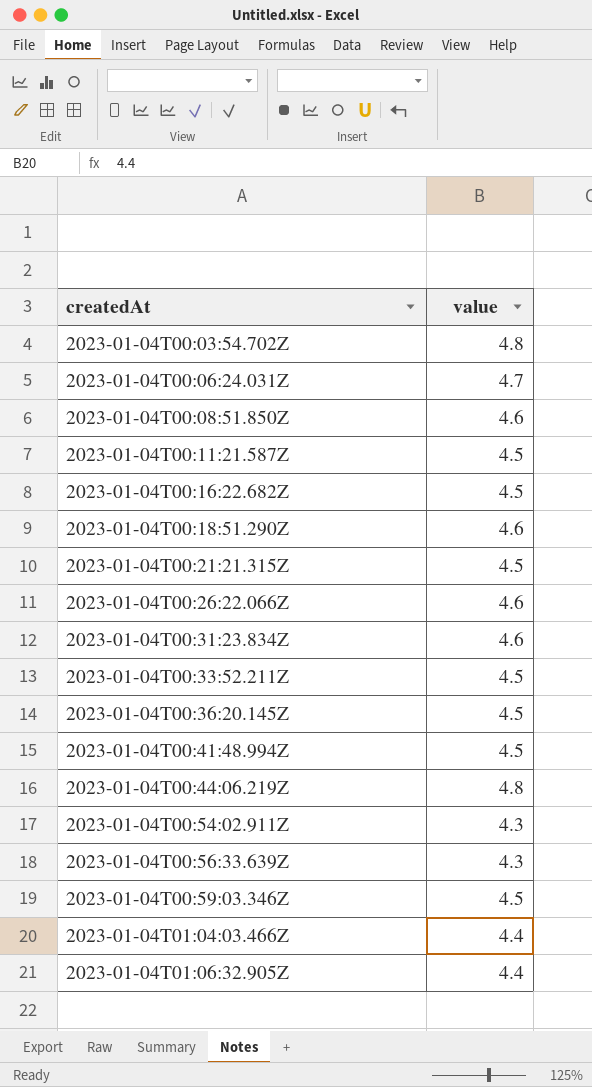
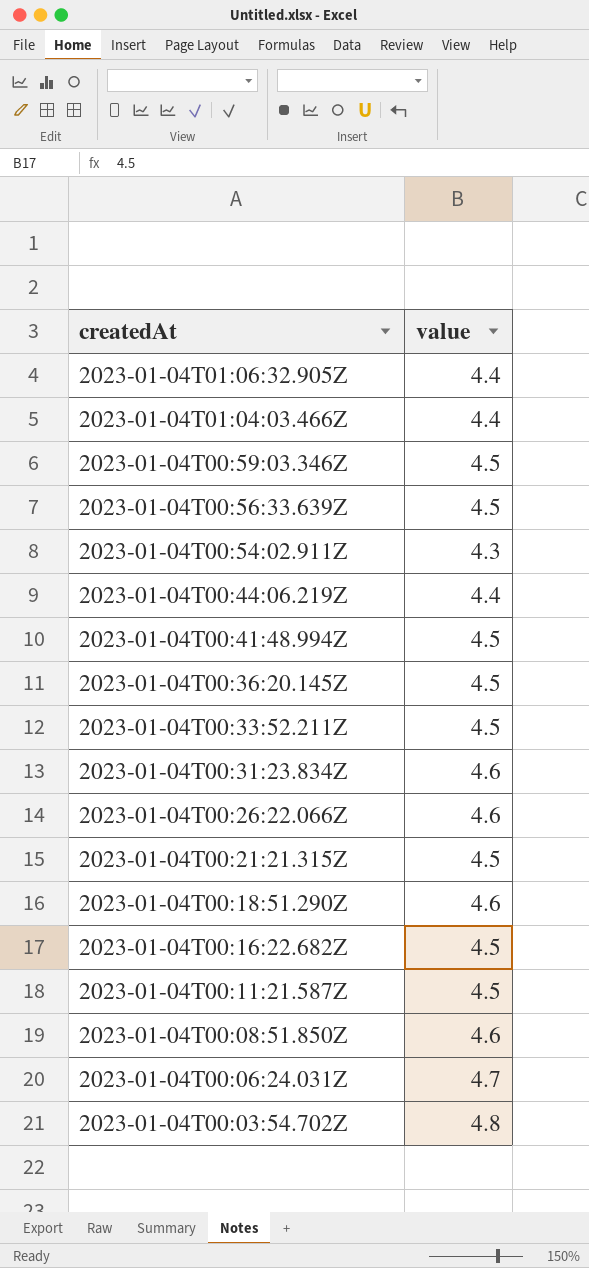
row order: createdAt ascending -> createdAt descending
2023-01-04T00:56:33.639Z | value: 4.3 -> 4.5
2023-01-04T00:44:06.219Z | value: 4.8 -> 4.4

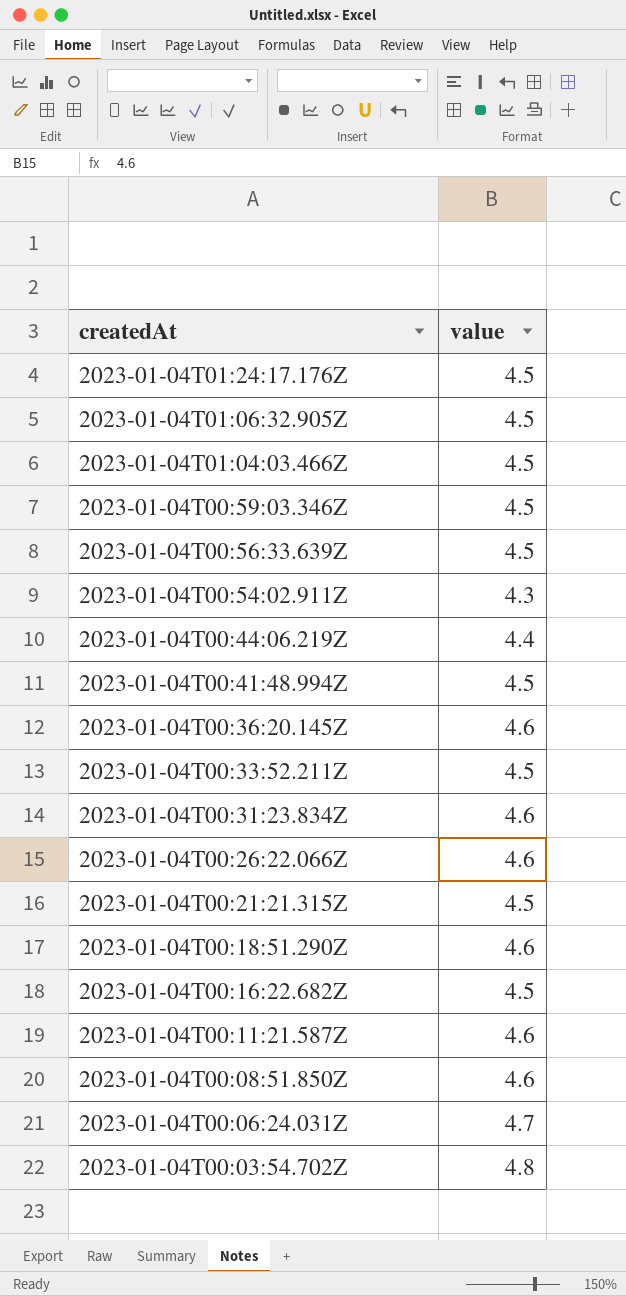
row 2023-01-04T01:24:17.176Z: none -> 4.5
2023-01-04T01:06:32.905Z | value: 4.4 -> 4.5
2023-01-04T01:04:03.466Z | value: 4.4 -> 4.5
2023-01-04T00:36:20.145Z | value: 4.5 -> 4.6
2023-01-04T00:11:21.587Z | value: 4.5 -> 4.6

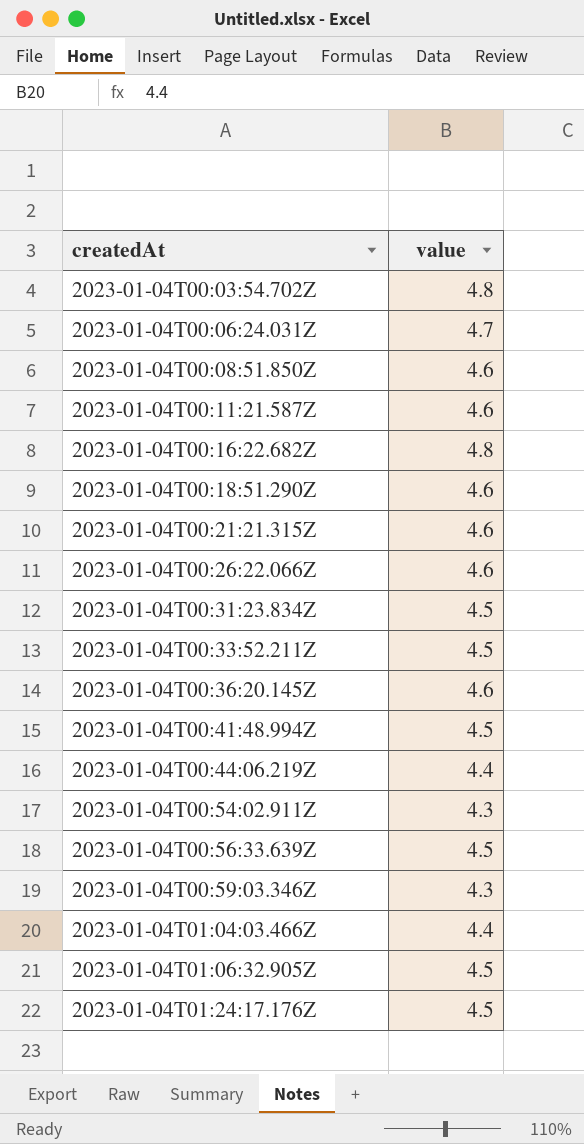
row order: createdAt descending -> createdAt ascending
2023-01-04T00:16:22.682Z | value: 4.5 -> 4.8
2023-01-04T00:21:21.315Z | value: 4.5 -> 4.6
2023-01-04T00:31:23.834Z | value: 4.6 -> 4.5
2023-01-04T00:59:03.346Z | value: 4.5 -> 4.3
2023-01-04T01:04:03.466Z | value: 4.5 -> 4.4

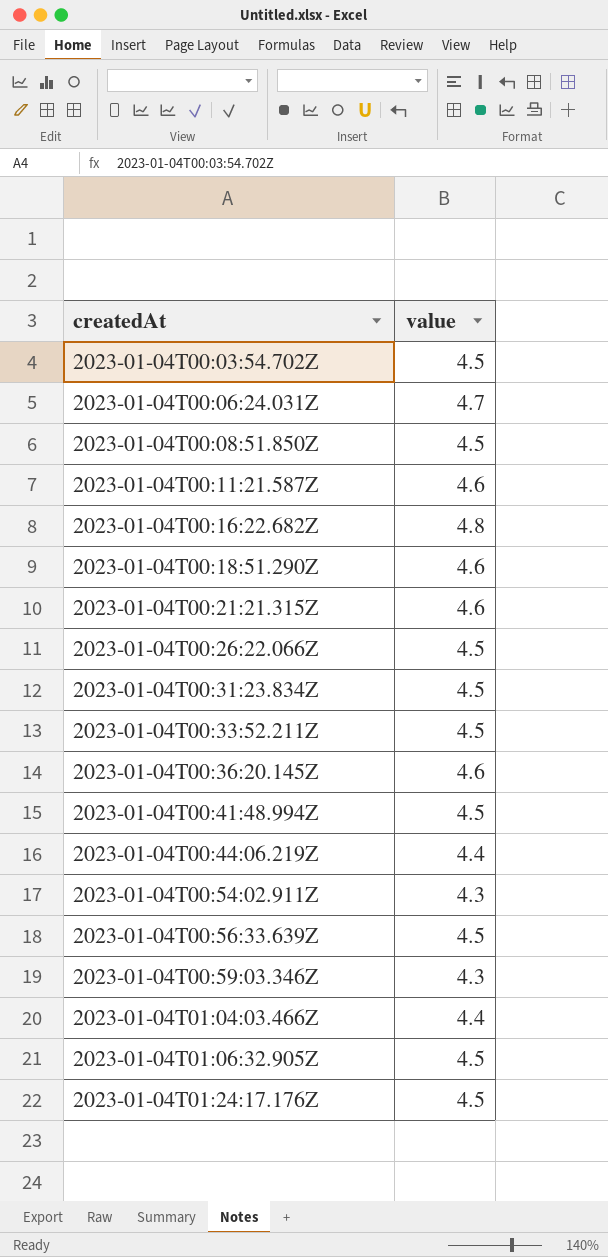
2023-01-04T00:03:54.702Z | value: 4.8 -> 4.5
2023-01-04T00:08:51.850Z | value: 4.6 -> 4.5
2023-01-04T00:26:22.066Z | value: 4.6 -> 4.5

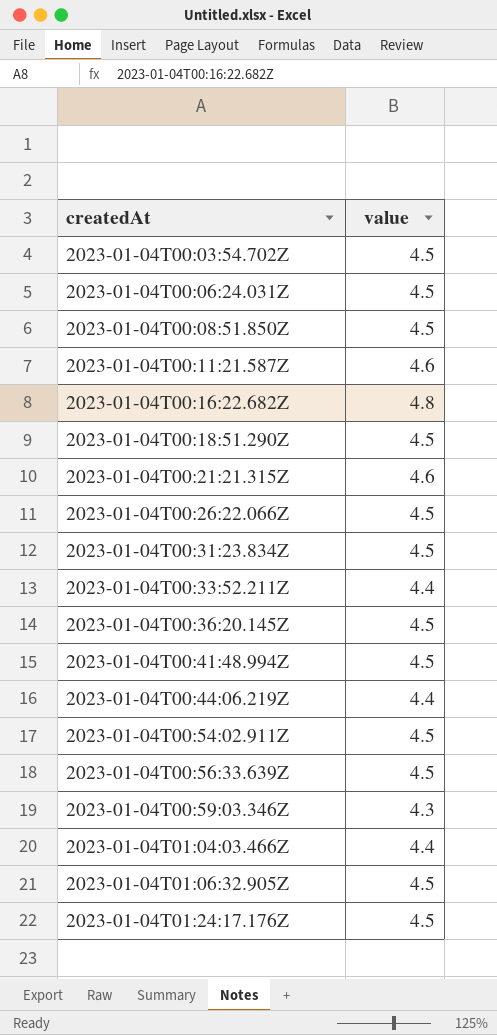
2023-01-04T00:06:24.031Z | value: 4.7 -> 4.5
2023-01-04T00:18:51.290Z | value: 4.6 -> 4.5
2023-01-04T00:33:52.211Z | value: 4.5 -> 4.4
2023-01-04T00:36:20.145Z | value: 4.6 -> 4.5
2023-01-04T00:54:02.911Z | value: 4.3 -> 4.5

